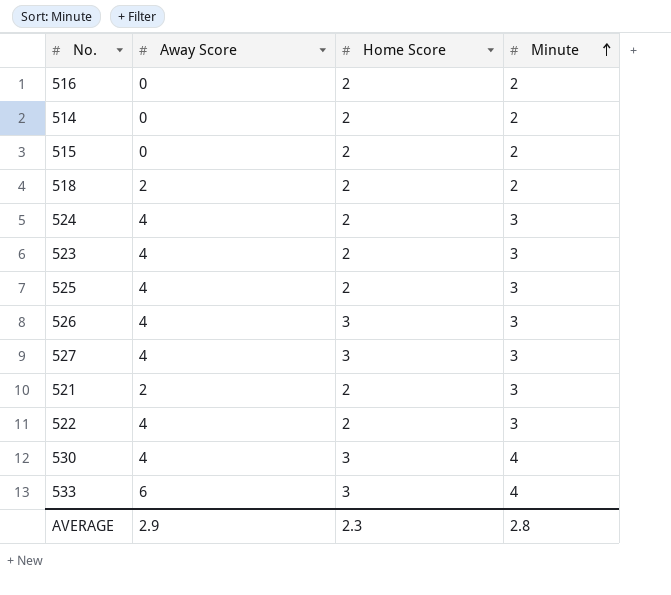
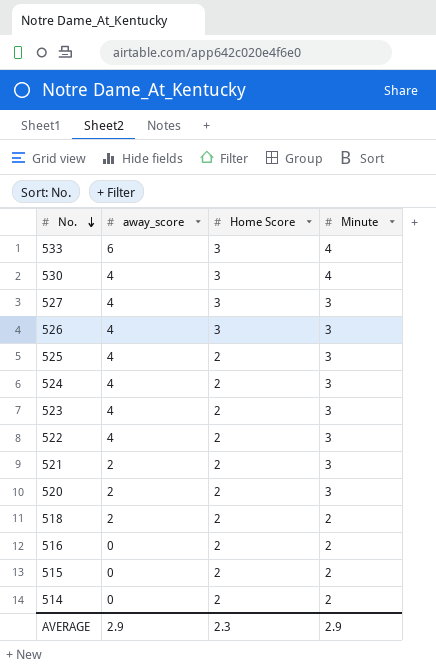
row order: Minute ascending -> No. descending
column name: Away Score -> away_score
row 520: none -> 2 | 2 | 3
AVERAGE | Minute: 2.8 -> 2.9

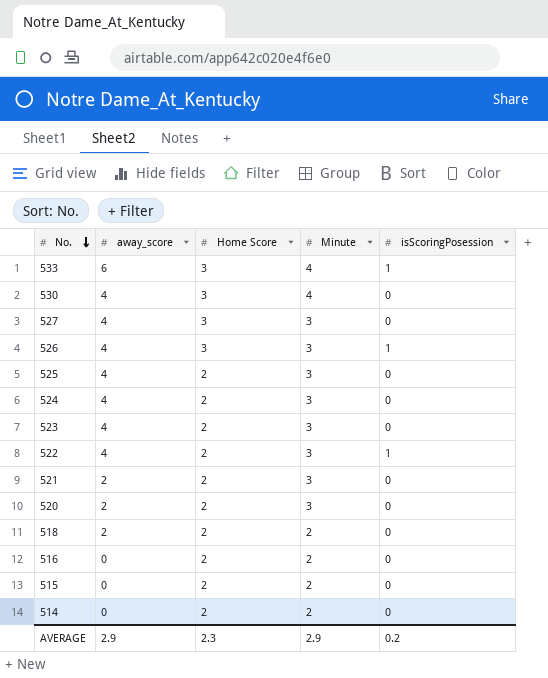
column isScoringPosession | position: none -> 5

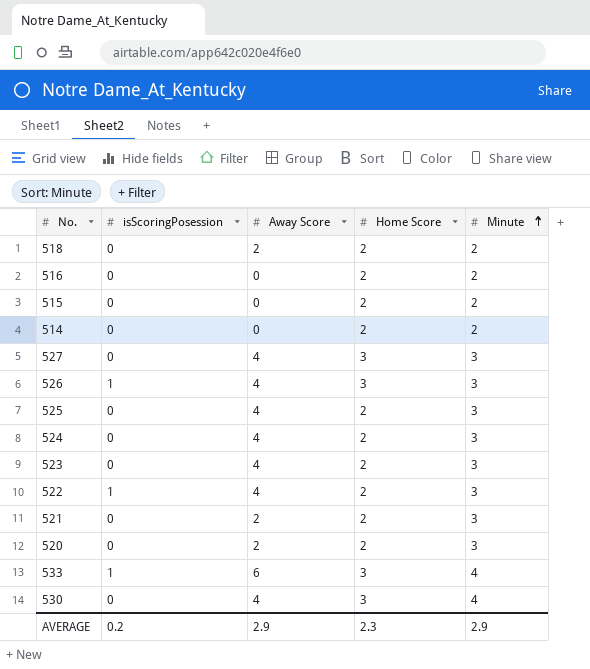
row order: No. descending -> Minute ascending
column isScoringPosession | position: 5 -> 2
column name: away_score -> Away Score

